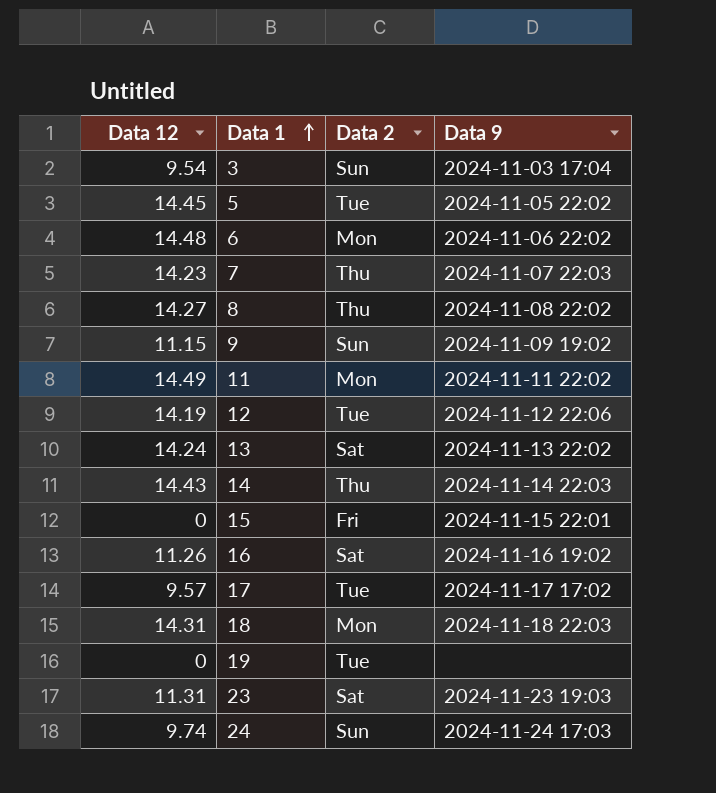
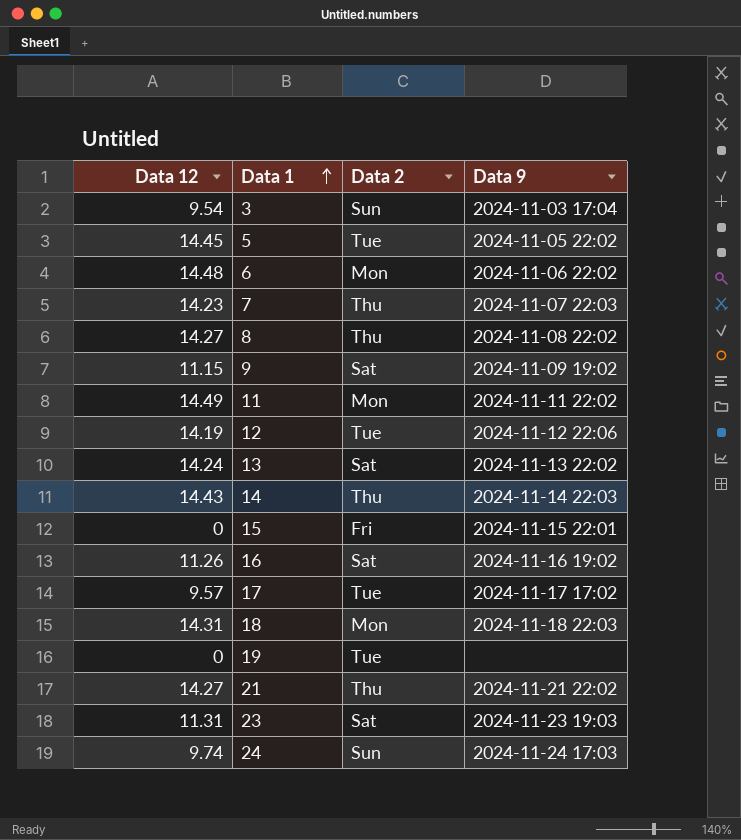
9 | Data 2: Sun -> Sat
row 21: none -> 14.27 | Thu | 2024-11-21 22:02

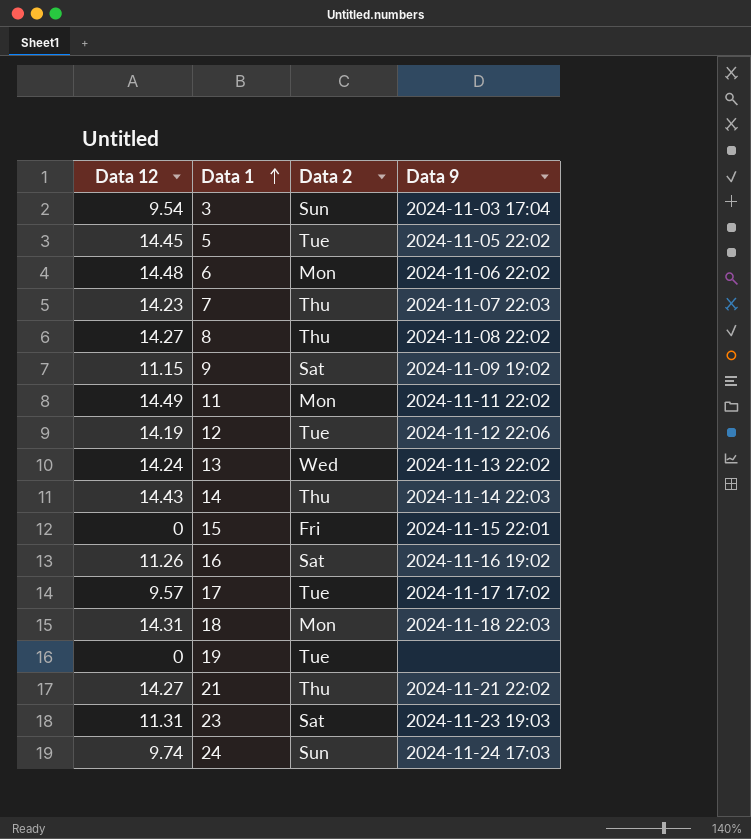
13 | Data 2: Sat -> Wed

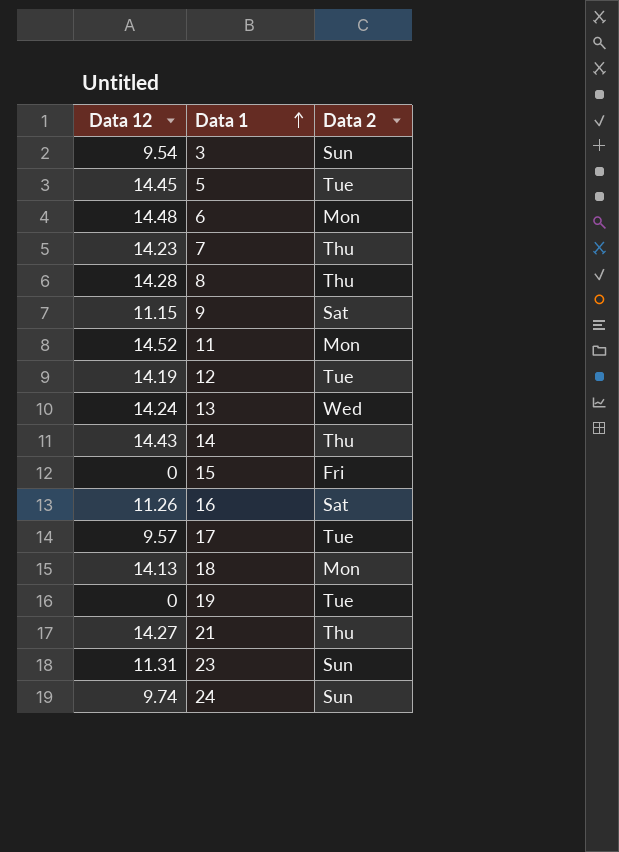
column Data 9 | position: 4 -> none
8 | Data 12: 14.27 -> 14.28
11 | Data 12: 14.49 -> 14.52
18 | Data 12: 14.31 -> 14.13
23 | Data 2: Sat -> Sun

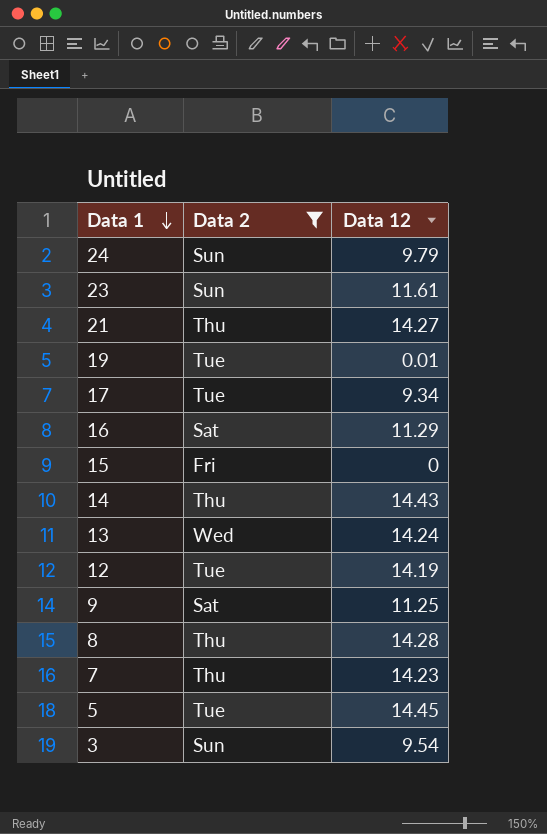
filter: none -> Data 2 != Mon
row order: Data 1 ascending -> Data 1 descending
column Data 12 | position: 1 -> 3
24 | Data 12: 9.74 -> 9.79
23 | Data 12: 11.31 -> 11.61
19 | Data 12: 0 -> 0.01
17 | Data 12: 9.57 -> 9.34
16 | Data 12: 11.26 -> 11.29
9 | Data 12: 11.15 -> 11.25

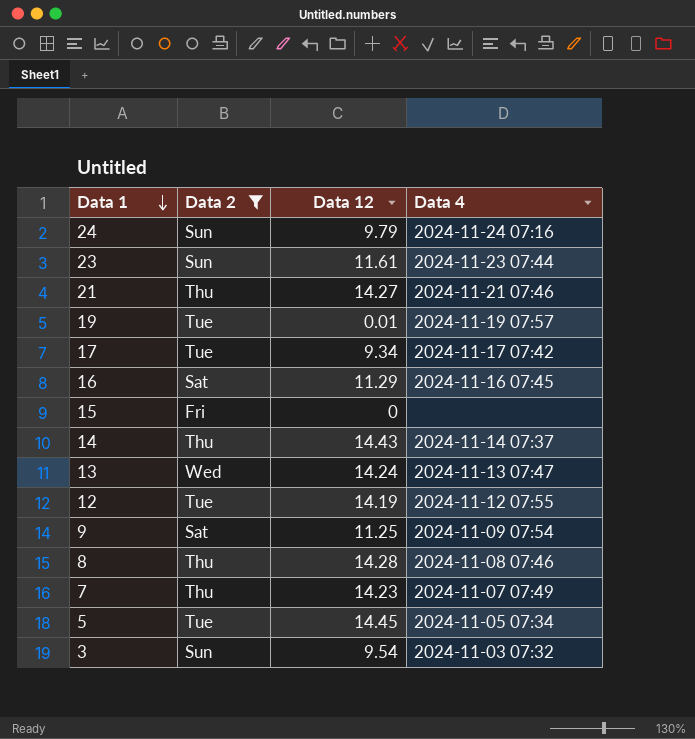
column Data 4 | position: none -> 4

